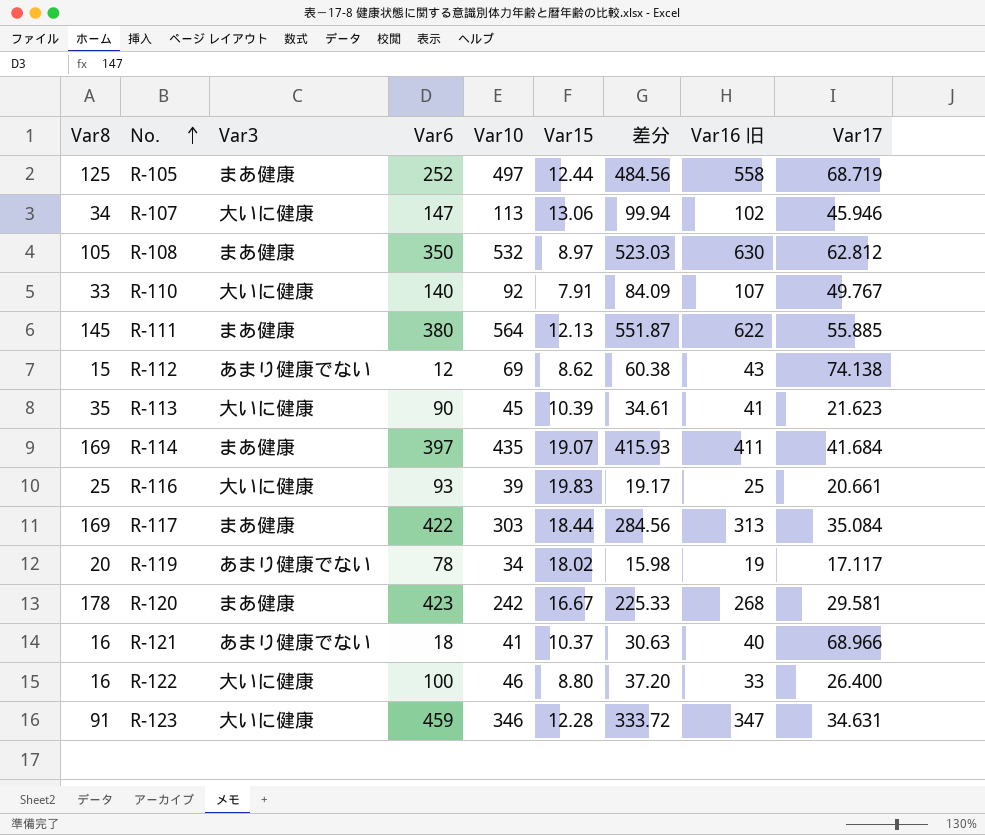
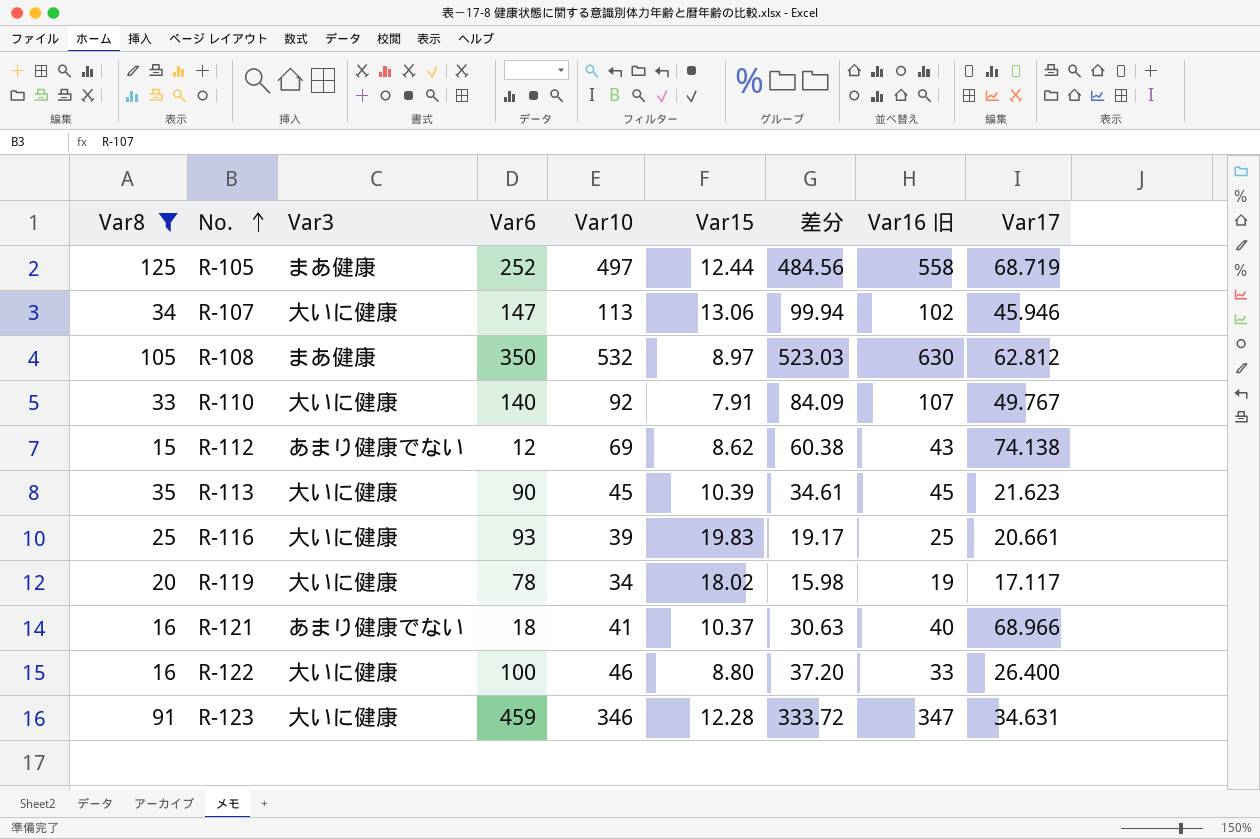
filter: none -> Var8 <= 125
R-113 | Var16 旧: 41 -> 45
R-119 | Var3: あまり健康でない -> 大いに健康

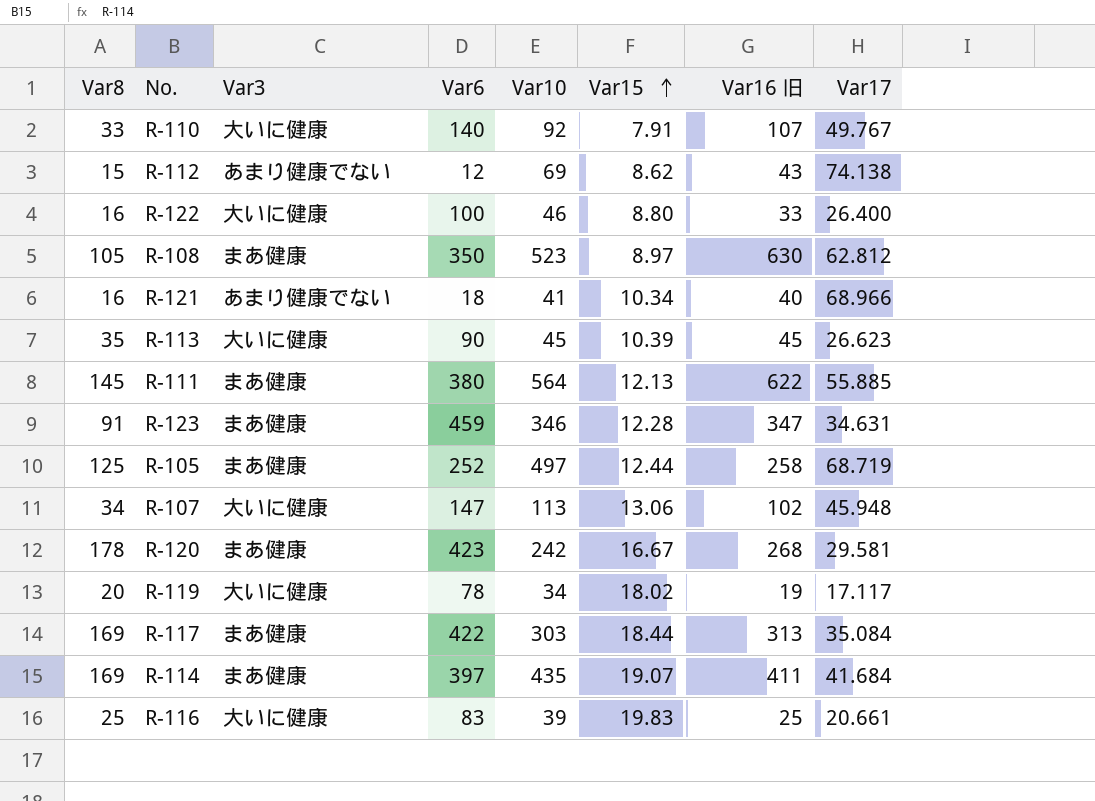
filter: Var8 <= 125 -> none
row order: No. ascending -> Var15 ascending
column 差分 | formula: [Var10] - [Var15] -> none
R-108 | Var10: 532 -> 523
R-121 | Var15: 10.37 -> 10.34
R-113 | Var17: 21.623 -> 26.623
R-123 | Var3: 大いに健康 -> まあ健康
R-105 | Var16 旧: 558 -> 258
R-107 | Var17: 45.946 -> 45.948
R-116 | Var6: 93 -> 83

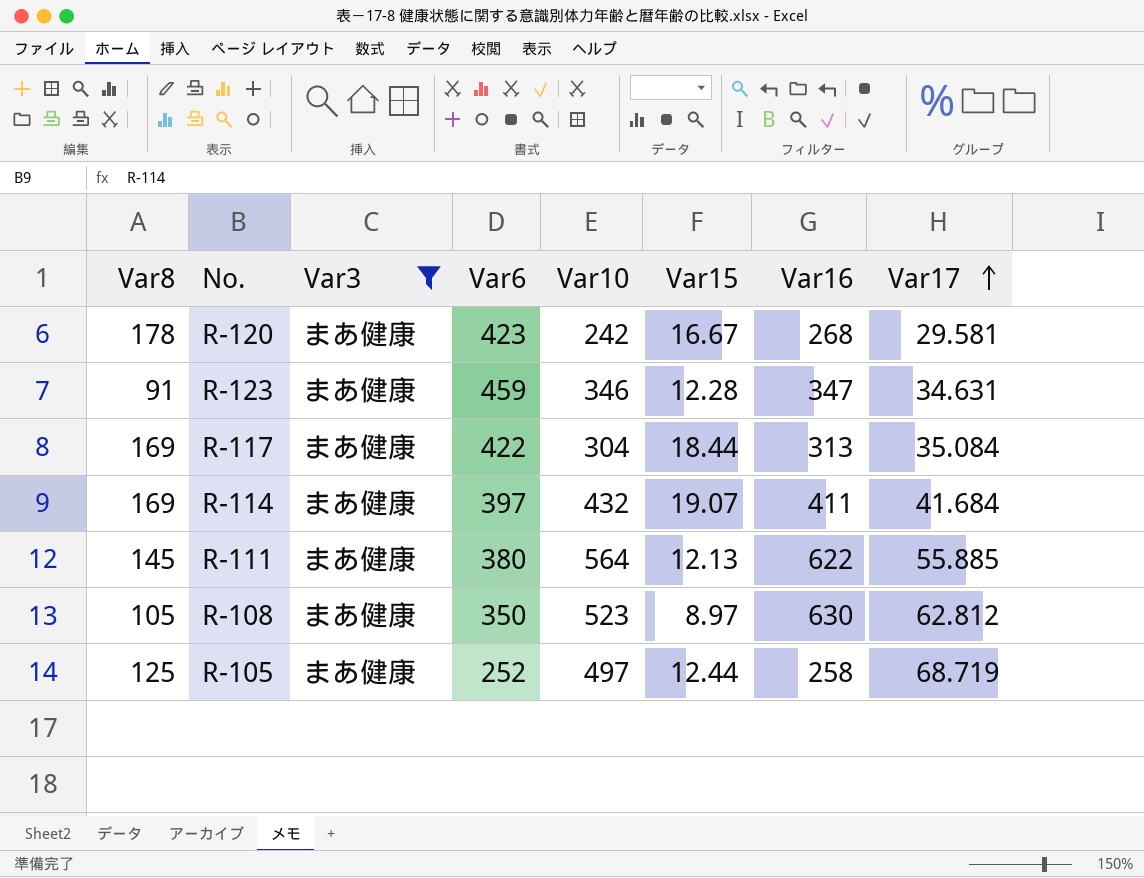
filter: none -> Var3 = まあ健康
row order: Var15 ascending -> Var17 ascending
column name: Var16 旧 -> Var16
R-117 | Var10: 303 -> 304
R-114 | Var10: 435 -> 432

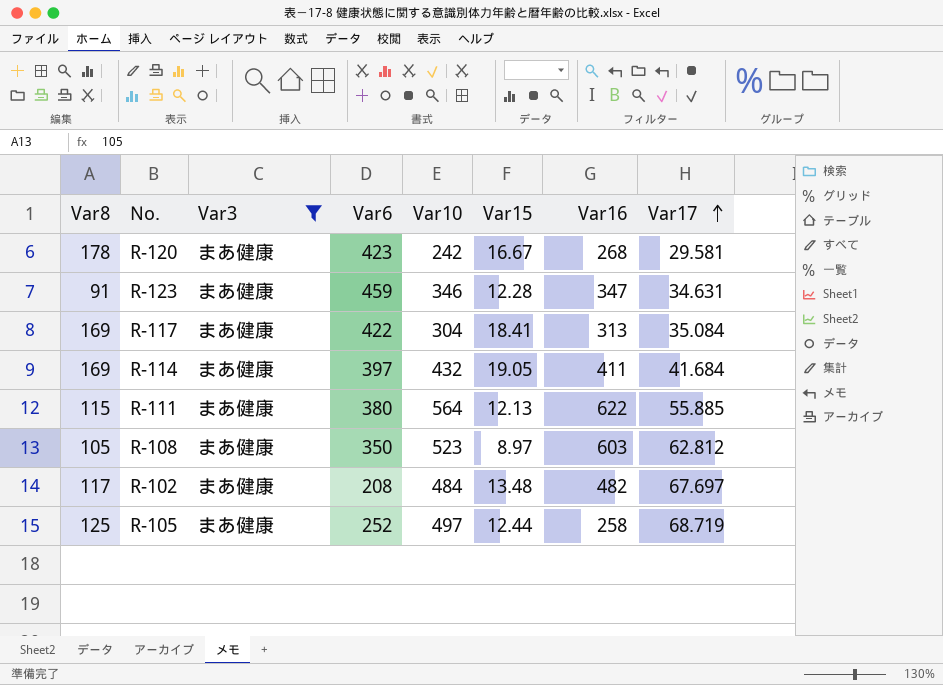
R-117 | Var15: 18.44 -> 18.41
R-114 | Var15: 19.07 -> 19.05
R-111 | Var8: 145 -> 115
R-108 | Var16: 630 -> 603
row R-102: none -> 117 | まあ健康 | 208 | 484 | 13.48 | 482 | 67.697

